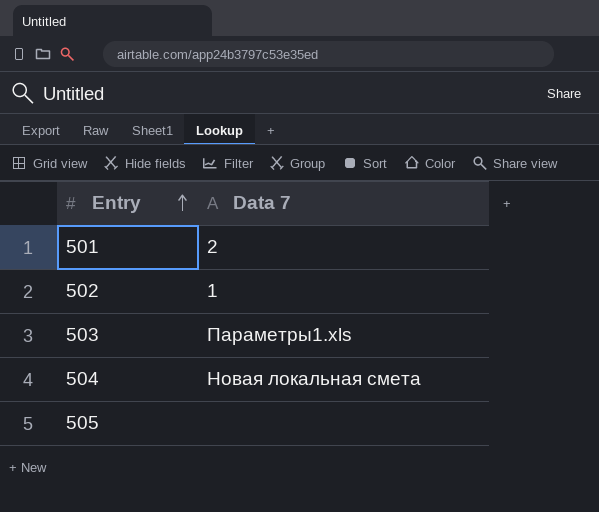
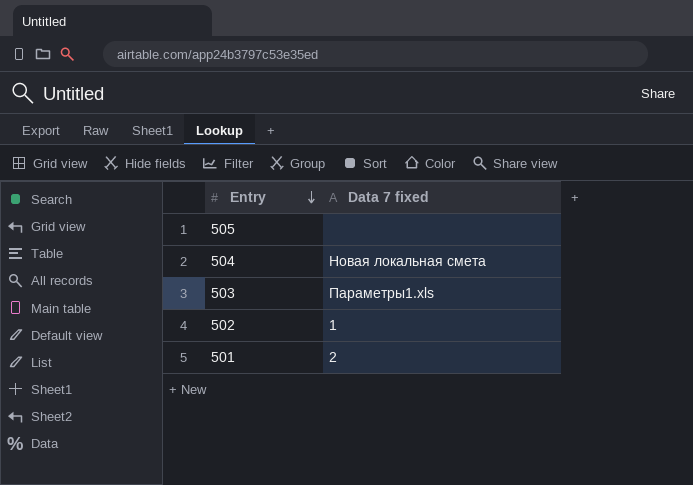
row order: Entry ascending -> Entry descending
column name: Data 7 -> Data 7 fixed

